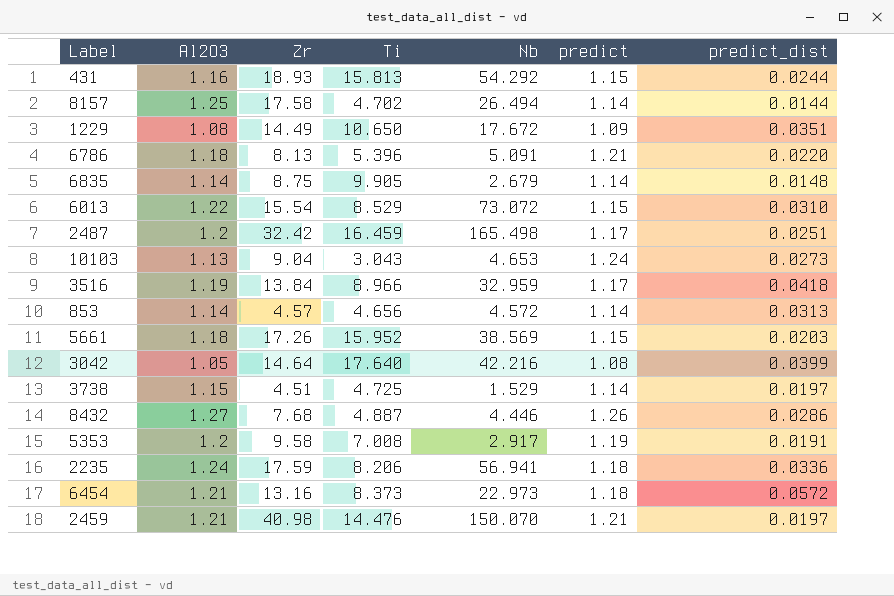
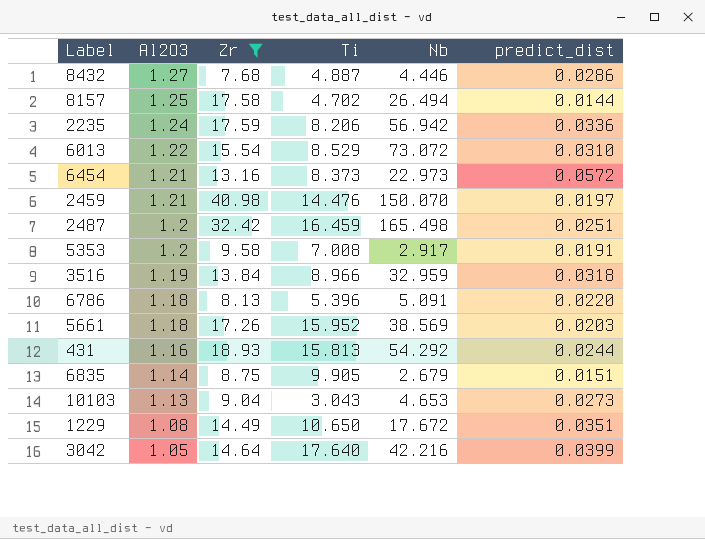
filter: none -> Zr >= 7.68
row order: none -> Al2O3 descending
column predict | position: 6 -> none
2235 | Nb: 56.941 -> 56.942
3516 | predict_dist: 0.0418 -> 0.0318
6835 | predict_dist: 0.0148 -> 0.0151

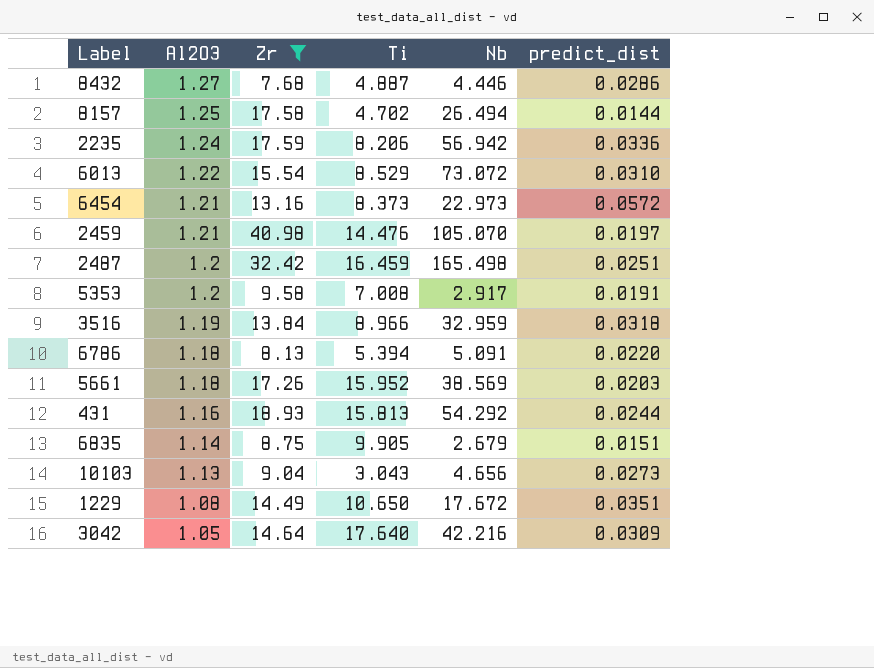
2459 | Nb: 150.070 -> 105.070
6786 | Ti: 5.396 -> 5.394
10103 | Nb: 4.653 -> 4.656
3042 | predict_dist: 0.0399 -> 0.0309

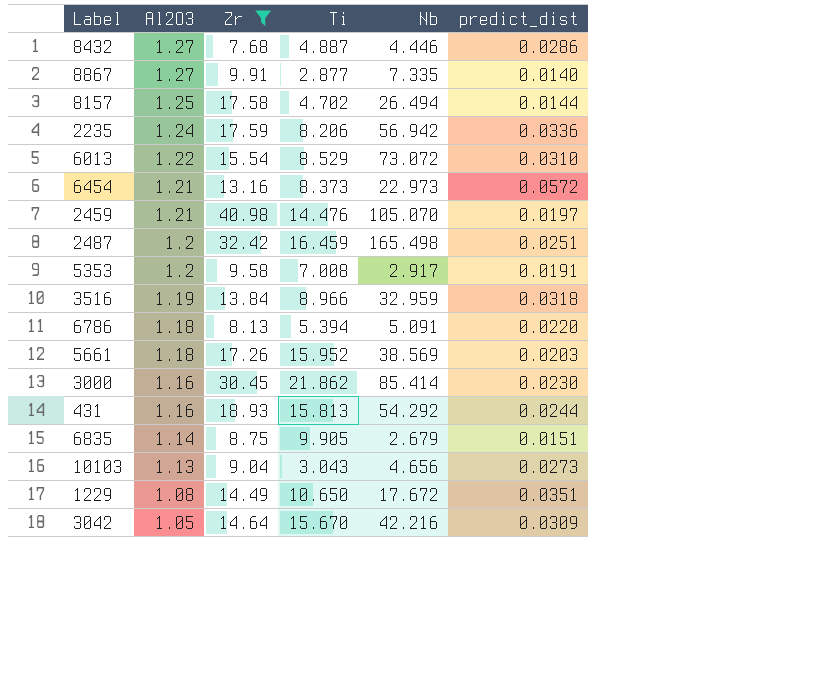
row 8867: none -> 1.27 | 9.91 | 2.877 | 7.335 | 0.0140
row 3000: none -> 1.16 | 30.45 | 21.862 | 85.414 | 0.0230
3042 | Ti: 17.640 -> 15.670

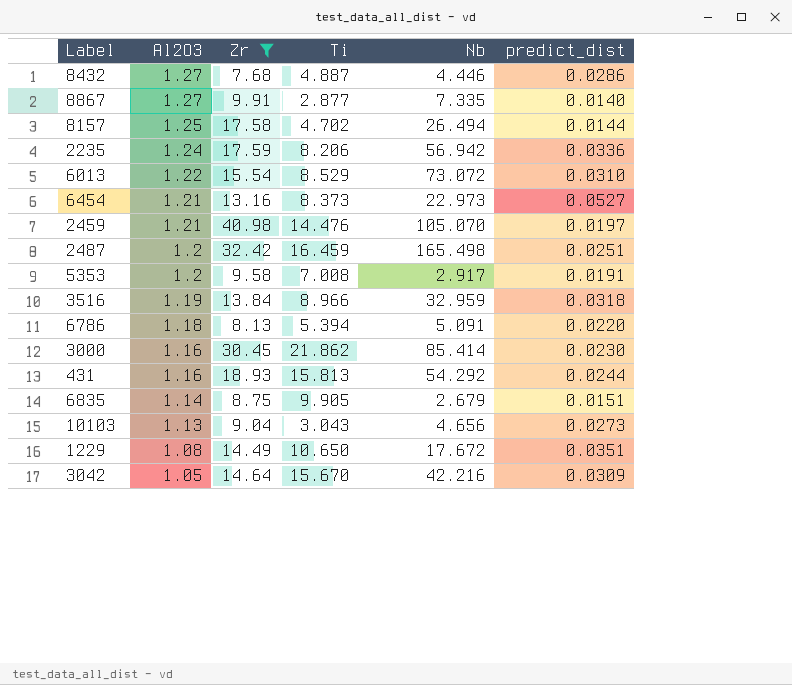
row 5661: 1.18 | 17.26 | 15.952 | 38.569 | 0.0203 -> none
6454 | predict_dist: 0.0572 -> 0.0527

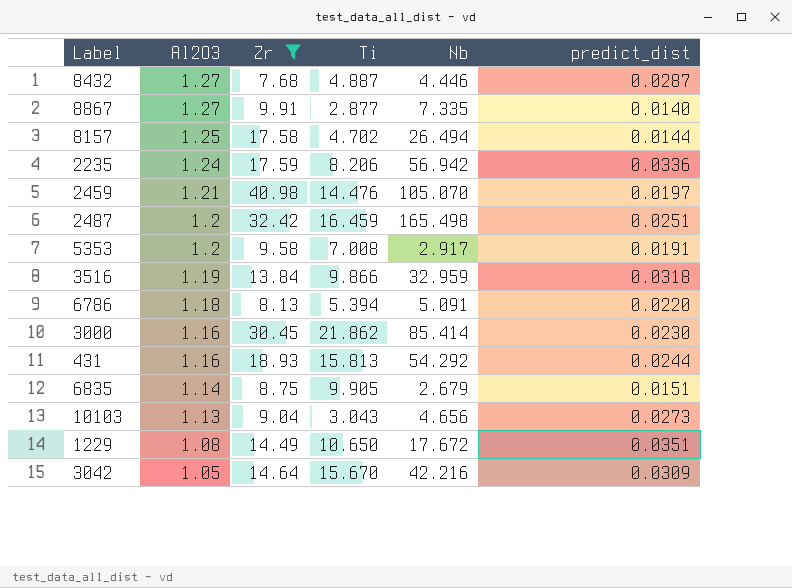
row 6013: 1.22 | 15.54 | 8.529 | 73.072 | 0.0310 -> none
row 6454: 1.21 | 13.16 | 8.373 | 22.973 | 0.0527 -> none
8432 | predict_dist: 0.0286 -> 0.0287
3516 | Ti: 8.966 -> 9.866

